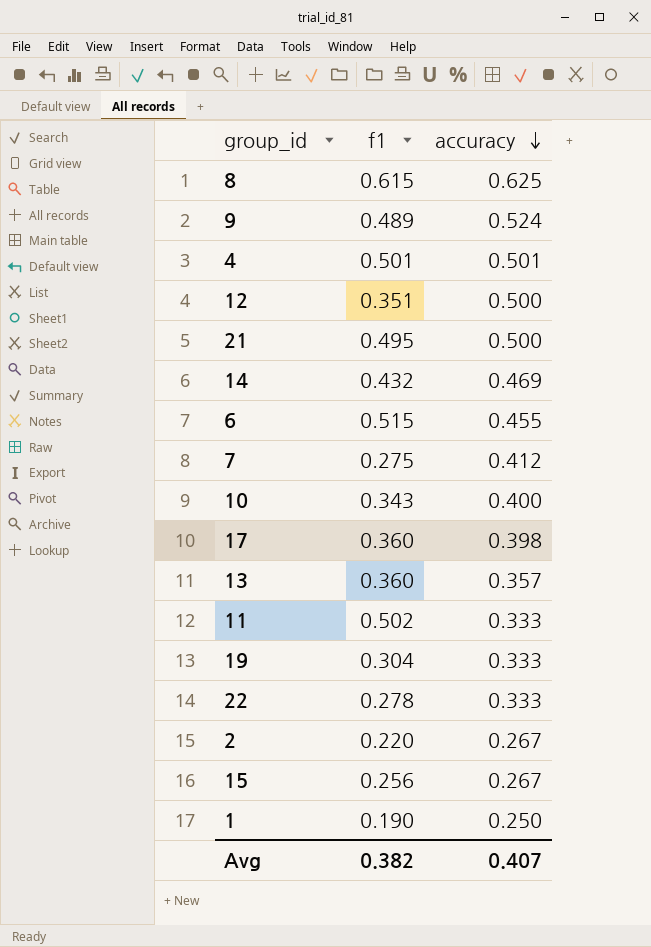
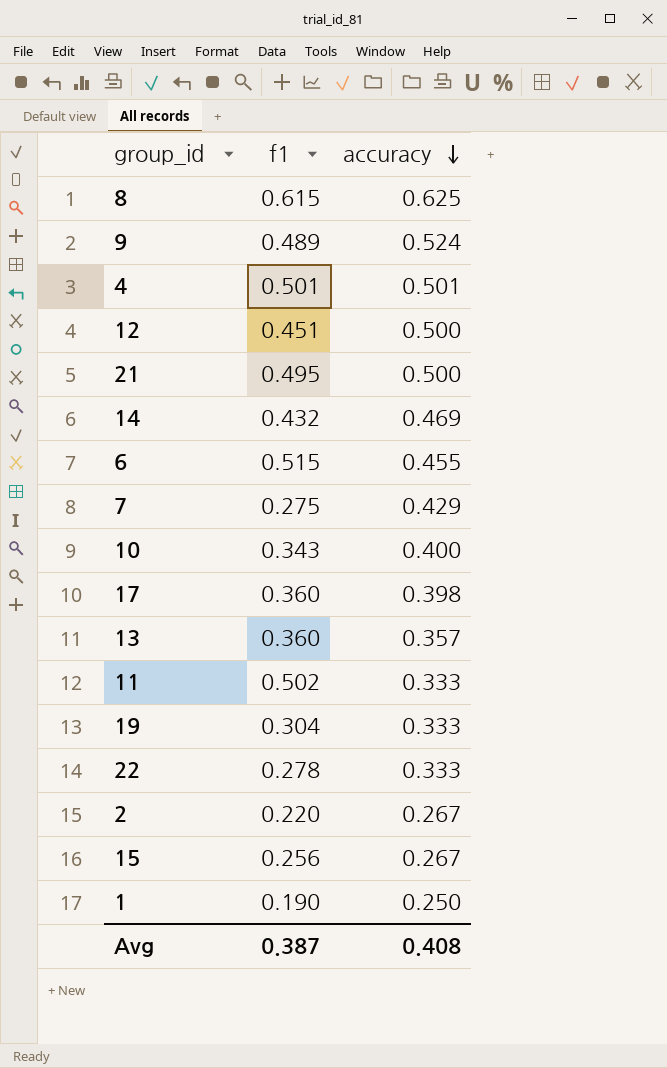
12 | f1: 0.351 -> 0.451
7 | accuracy: 0.412 -> 0.429
Avg | f1: 0.382 -> 0.387
Avg | accuracy: 0.407 -> 0.408

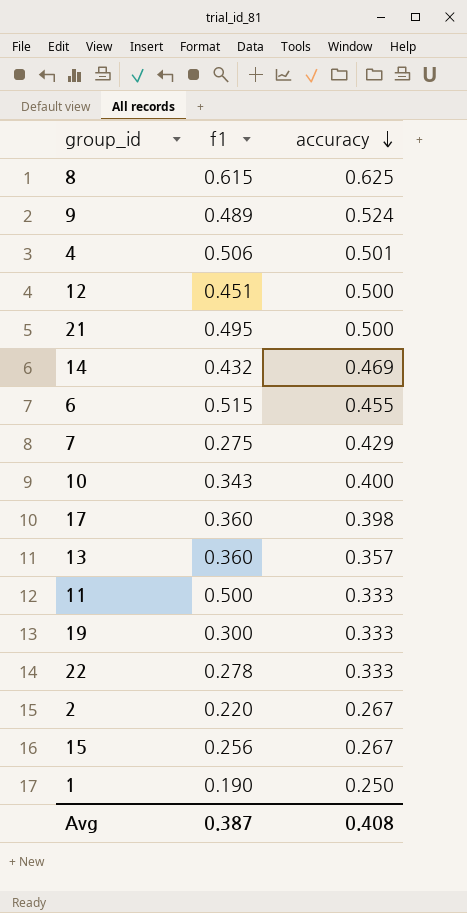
4 | f1: 0.501 -> 0.506
11 | f1: 0.502 -> 0.500
19 | f1: 0.304 -> 0.300

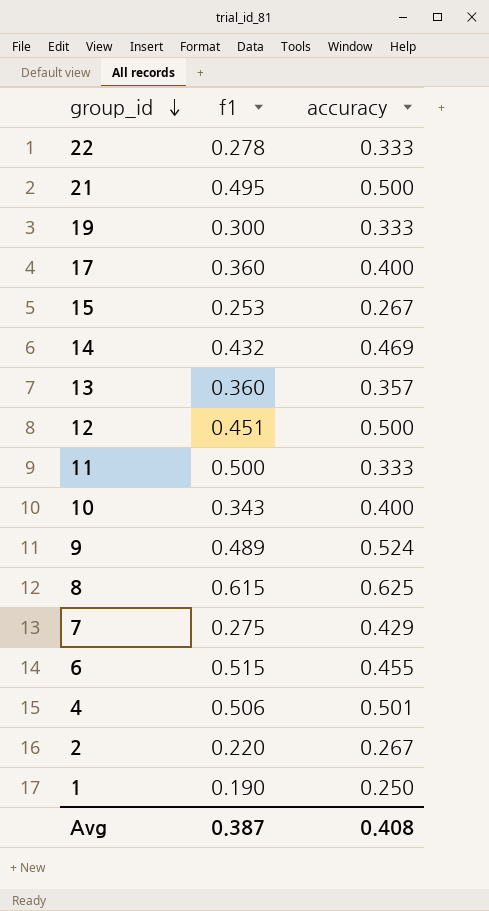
row order: accuracy descending -> group_id descending
17 | accuracy: 0.398 -> 0.400
15 | f1: 0.256 -> 0.253

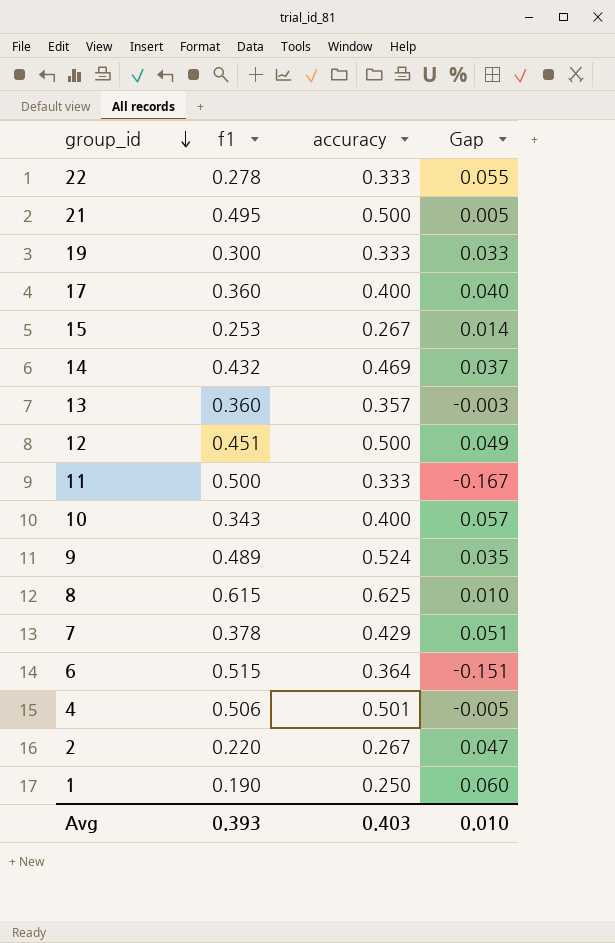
column Gap | formula: none -> [accuracy] - [f1]
7 | f1: 0.275 -> 0.378
6 | accuracy: 0.455 -> 0.364
Avg | f1: 0.387 -> 0.393
Avg | accuracy: 0.408 -> 0.403

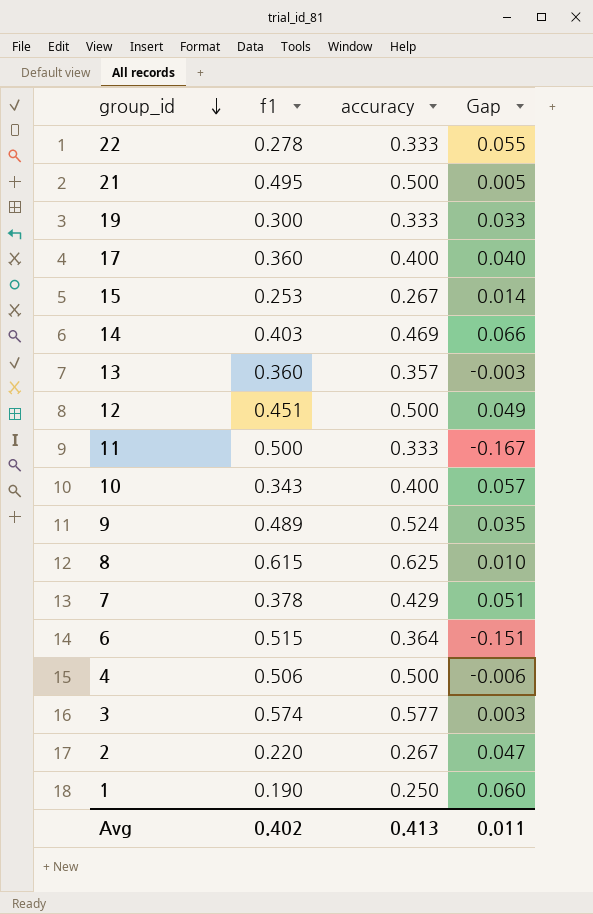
14 | f1: 0.432 -> 0.403
14 | Gap: 0.037 -> 0.066
4 | accuracy: 0.501 -> 0.500
4 | Gap: -0.005 -> -0.006
row 3: none -> 0.574 | 0.577 | 0.003
Avg | f1: 0.393 -> 0.402
Avg | accuracy: 0.403 -> 0.413
Avg | Gap: 0.010 -> 0.011

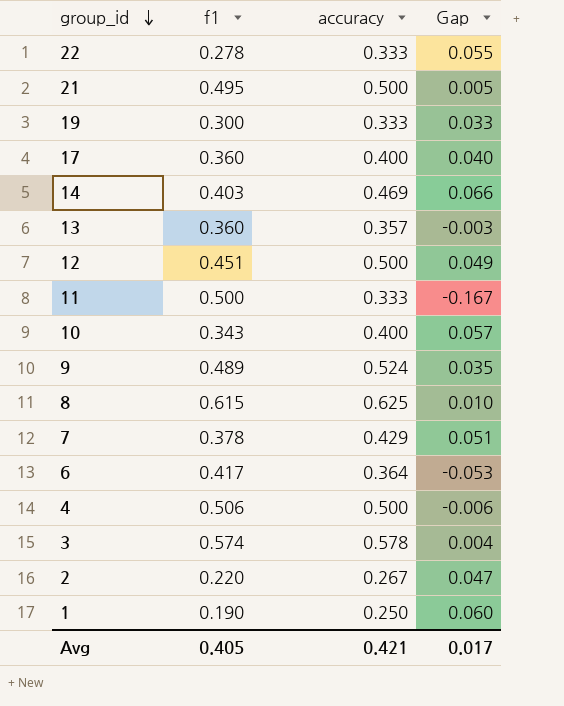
row 15: 0.253 | 0.267 | 0.014 -> none
6 | f1: 0.515 -> 0.417
6 | Gap: -0.151 -> -0.053
3 | accuracy: 0.577 -> 0.578
3 | Gap: 0.003 -> 0.004
Avg | f1: 0.402 -> 0.405
Avg | accuracy: 0.413 -> 0.421
Avg | Gap: 0.011 -> 0.017

